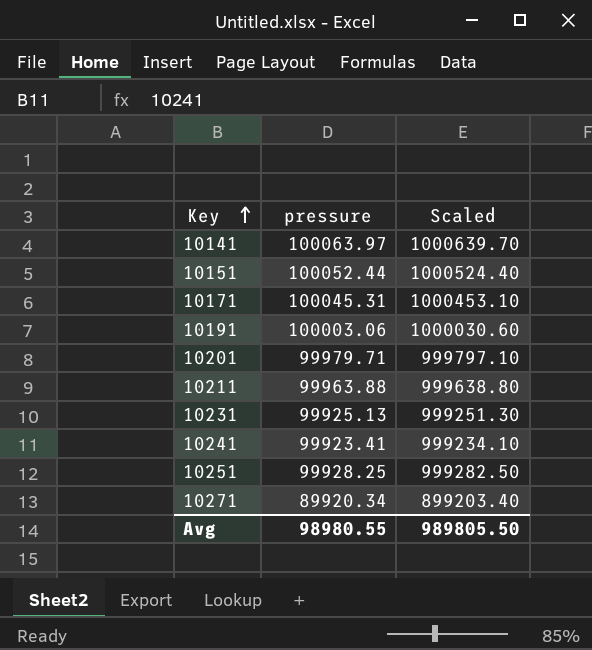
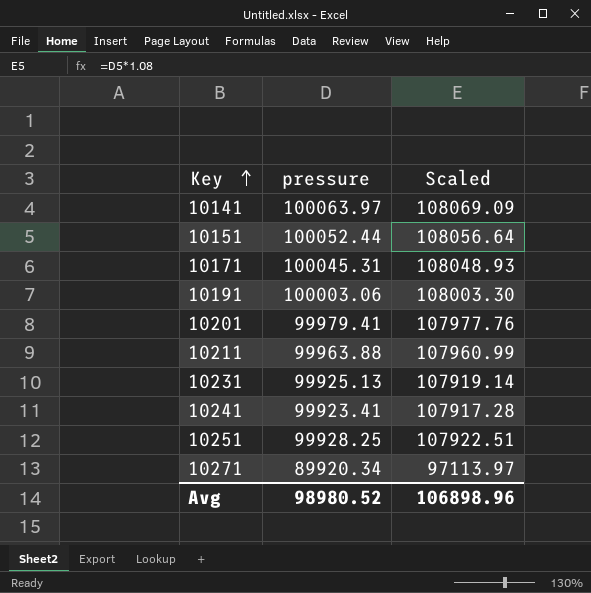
column Scaled | formula: [pressure] * 10 -> [pressure] * 1.08
10201 | pressure: 99979.71 -> 99979.41
Avg | pressure: 98980.55 -> 98980.52
Avg | Scaled: 989805.50 -> 106898.96

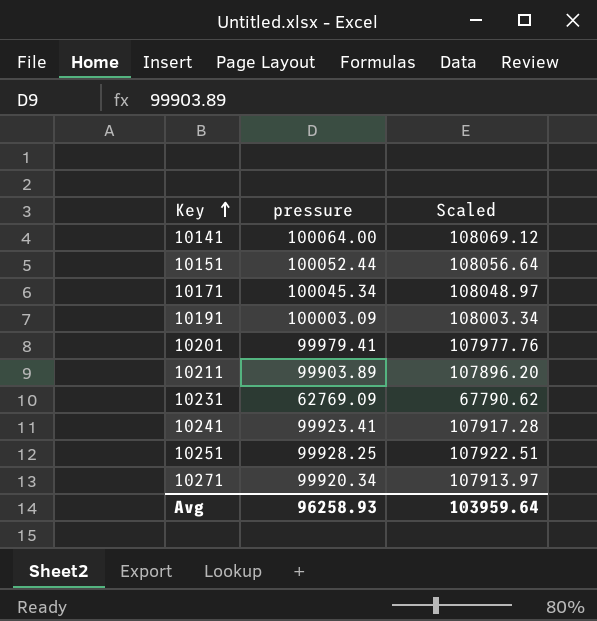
10141 | pressure: 100063.97 -> 100064.00
10141 | Scaled: 108069.09 -> 108069.12
10171 | pressure: 100045.31 -> 100045.34
10171 | Scaled: 108048.93 -> 108048.97
10191 | pressure: 100003.06 -> 100003.09
10191 | Scaled: 108003.30 -> 108003.34
10211 | pressure: 99963.88 -> 99903.89
10211 | Scaled: 107960.99 -> 107896.20
10231 | pressure: 99925.13 -> 62769.09
10231 | Scaled: 107919.14 -> 67790.62
10271 | pressure: 89920.34 -> 99920.34
10271 | Scaled: 97113.97 -> 107913.97
Avg | pressure: 98980.52 -> 96258.93
Avg | Scaled: 106898.96 -> 103959.64

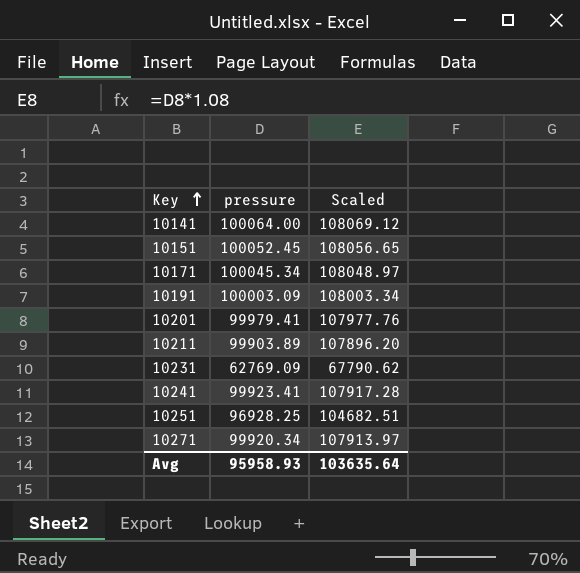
10151 | pressure: 100052.44 -> 100052.45
10151 | Scaled: 108056.64 -> 108056.65
10251 | pressure: 99928.25 -> 96928.25
10251 | Scaled: 107922.51 -> 104682.51
Avg | pressure: 96258.93 -> 95958.93
Avg | Scaled: 103959.64 -> 103635.64

